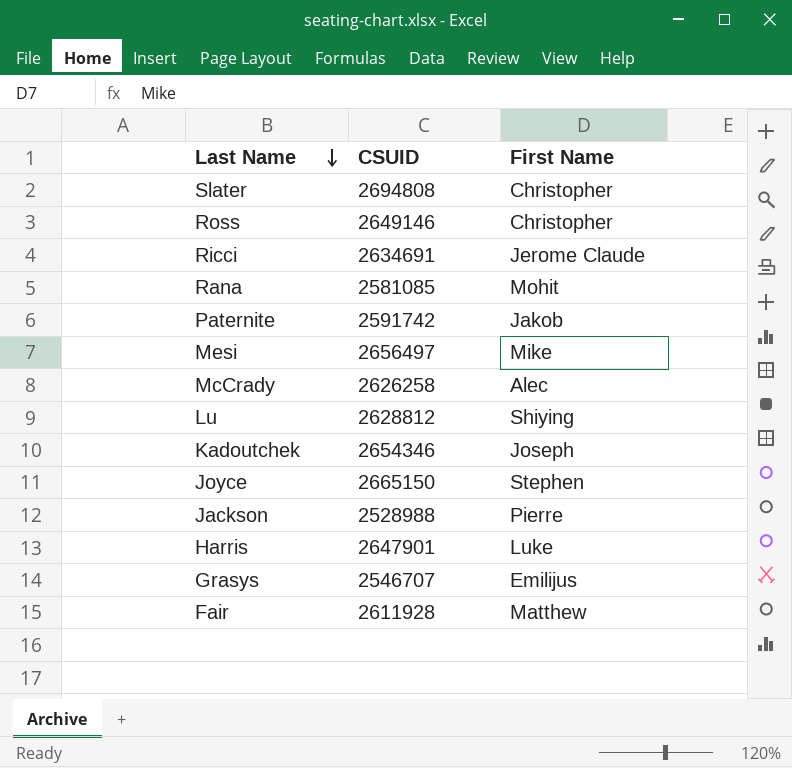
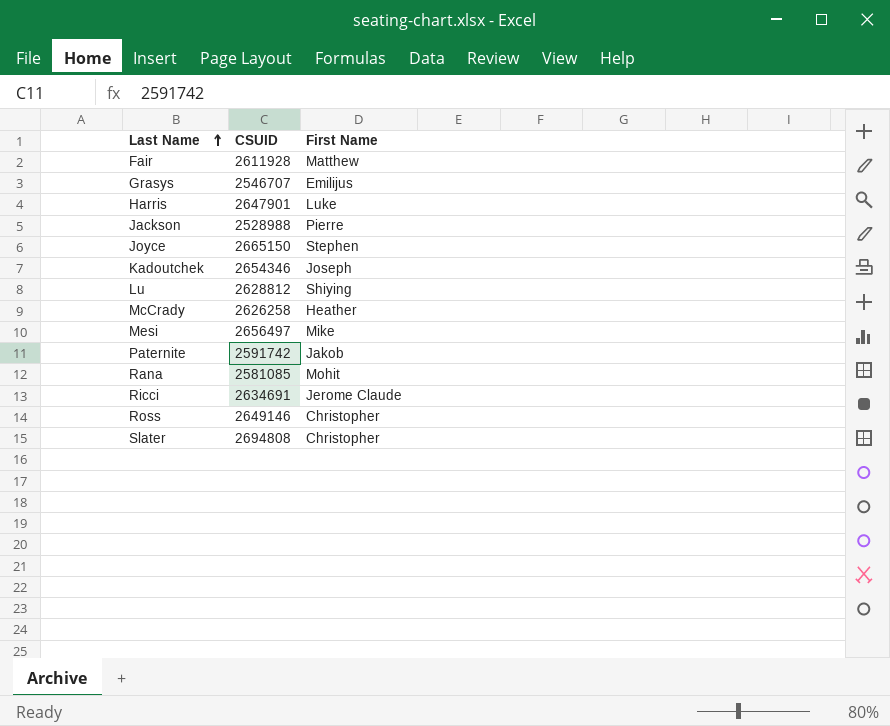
row order: Last Name descending -> Last Name ascending
McCrady | First Name: Alec -> Heather

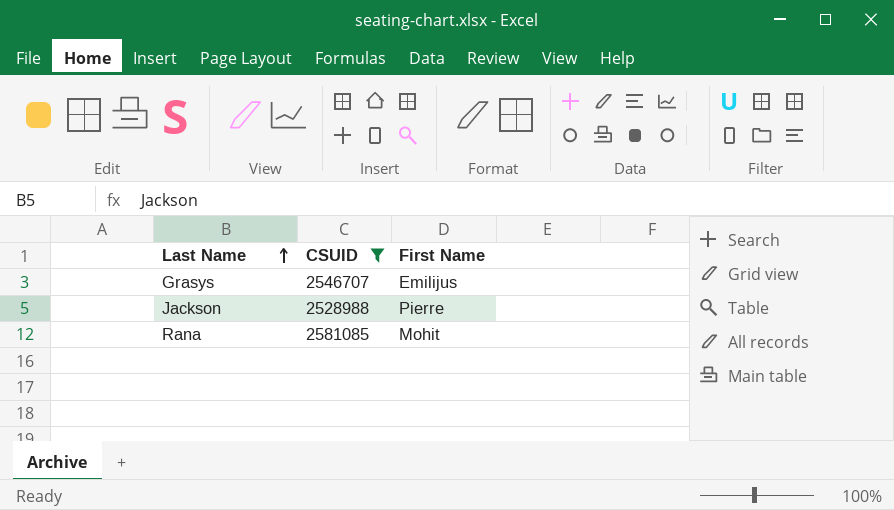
filter: none -> CSUID <= 2581085

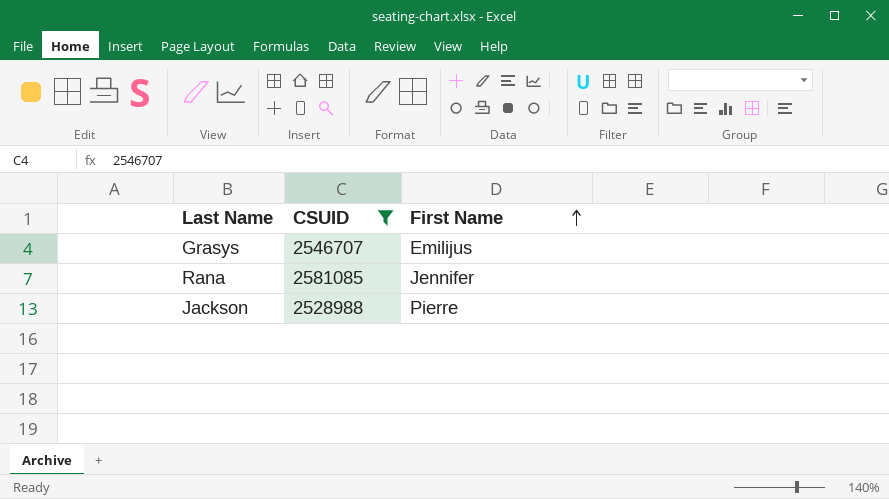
row order: Last Name ascending -> First Name ascending
Rana | First Name: Mohit -> Jennifer

